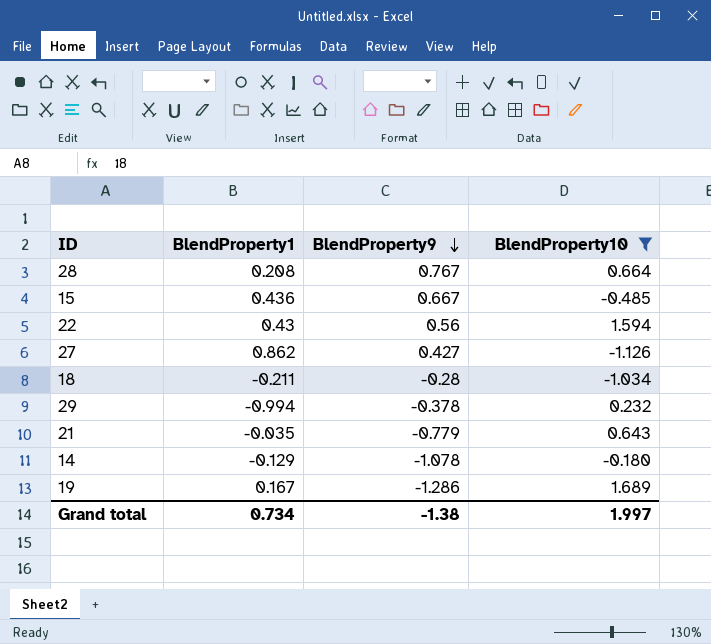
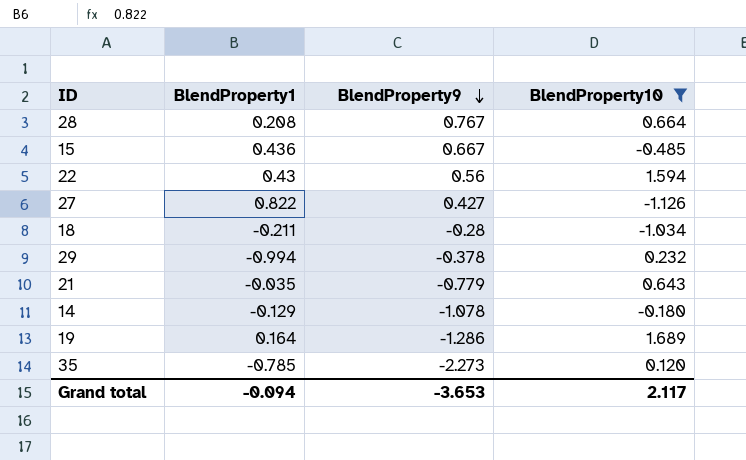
27 | BlendProperty1: 0.862 -> 0.822
19 | BlendProperty1: 0.167 -> 0.164
row 35: none -> -0.785 | -2.273 | 0.120
Grand total | BlendProperty1: 0.734 -> -0.094
Grand total | BlendProperty9: -1.38 -> -3.653
Grand total | BlendProperty10: 1.997 -> 2.117

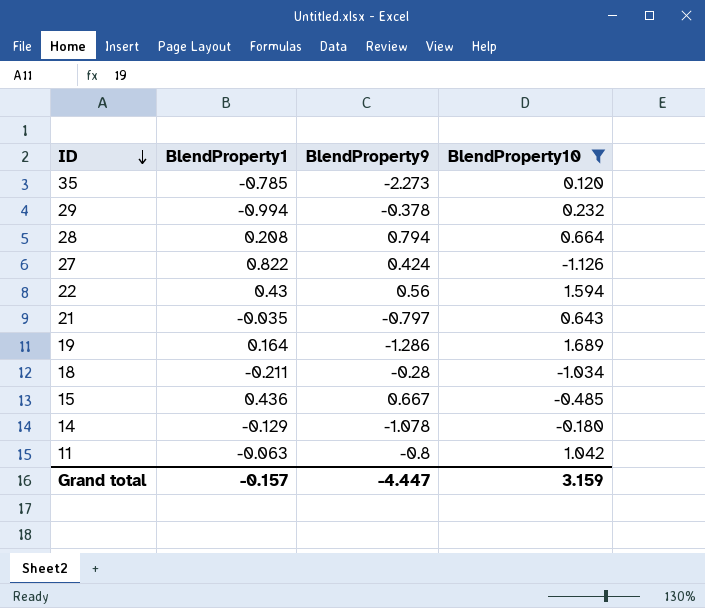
row order: BlendProperty9 descending -> ID descending
28 | BlendProperty9: 0.767 -> 0.794
27 | BlendProperty9: 0.427 -> 0.424
21 | BlendProperty9: -0.779 -> -0.797
row 11: none -> -0.063 | -0.8 | 1.042
Grand total | BlendProperty1: -0.094 -> -0.157
Grand total | BlendProperty9: -3.653 -> -4.447
Grand total | BlendProperty10: 2.117 -> 3.159

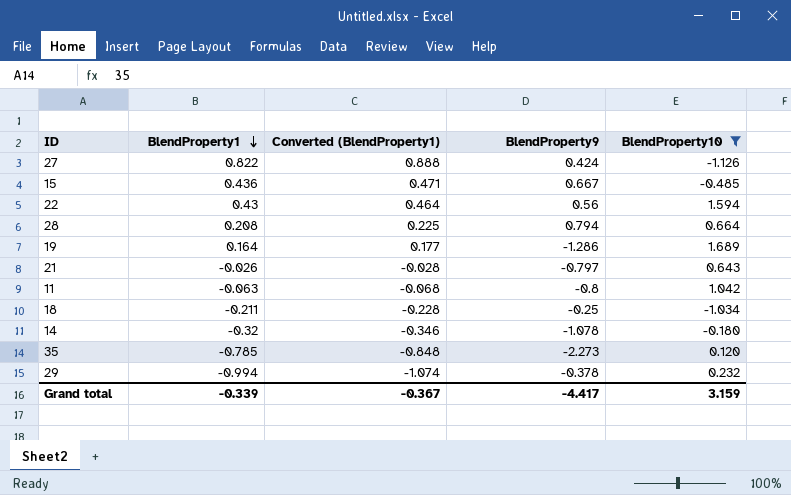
row order: ID descending -> BlendProperty1 descending
column Converted (BlendProperty1) | formula: none -> [BlendProperty1] * 1.08
21 | BlendProperty1: -0.035 -> -0.026
18 | BlendProperty9: -0.28 -> -0.25
14 | BlendProperty1: -0.129 -> -0.32
Grand total | BlendProperty1: -0.157 -> -0.339
Grand total | BlendProperty9: -4.447 -> -4.417

